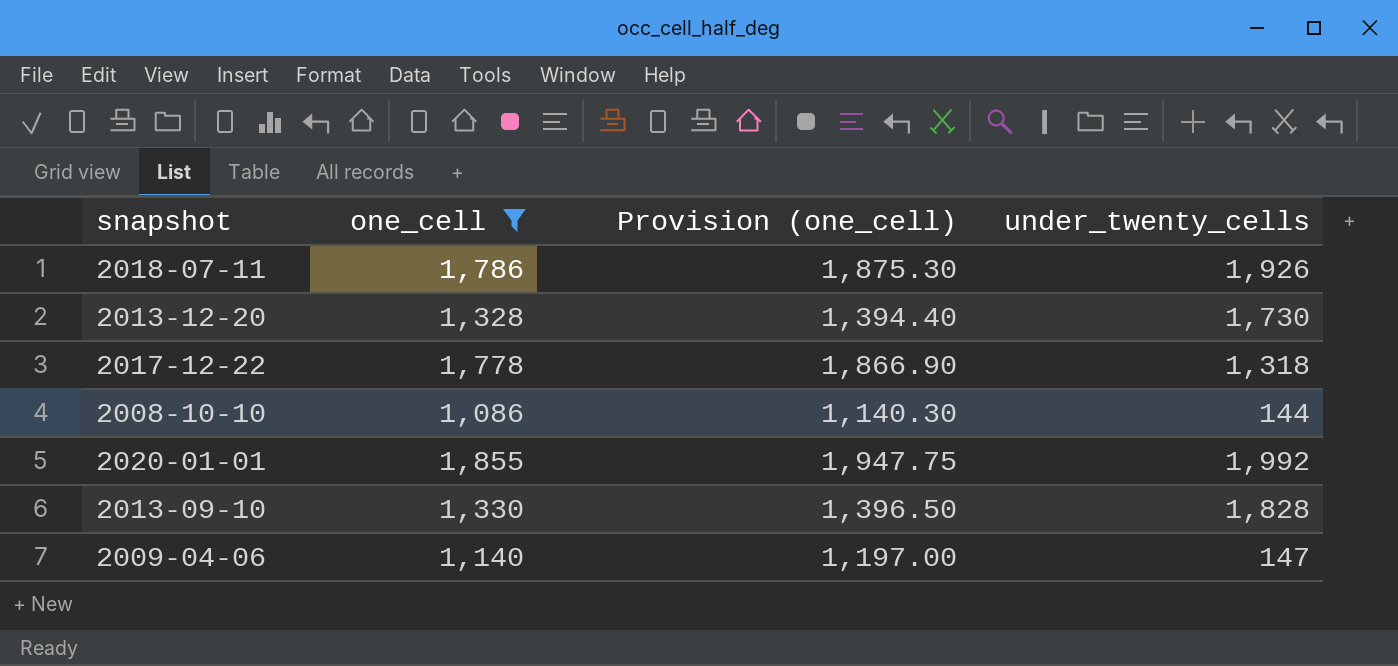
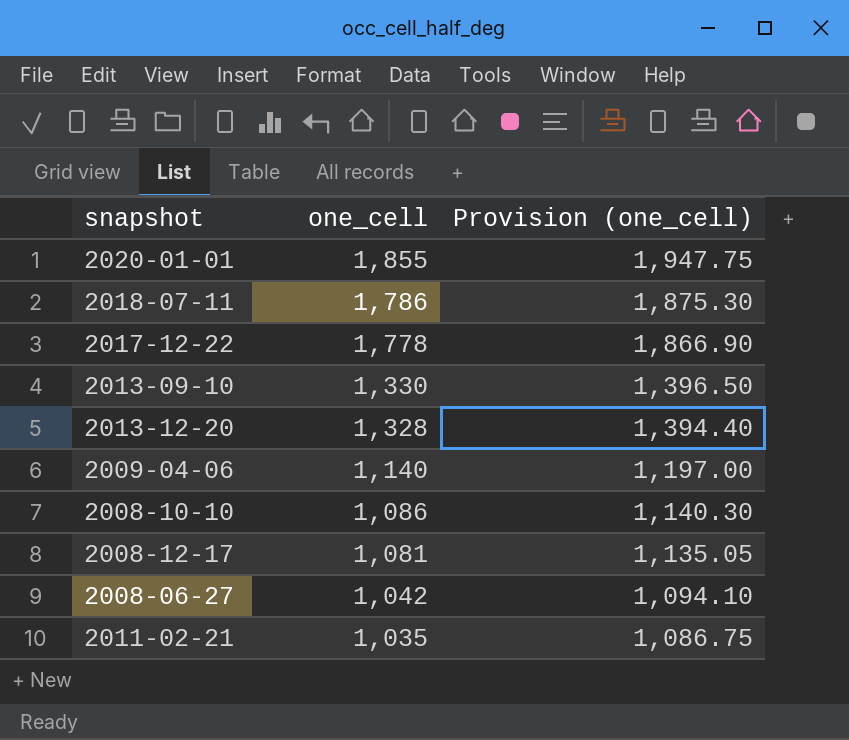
filter: one_cell >= 1,086 -> none
row order: none -> one_cell descending
column under_twenty_cells | position: 4 -> none

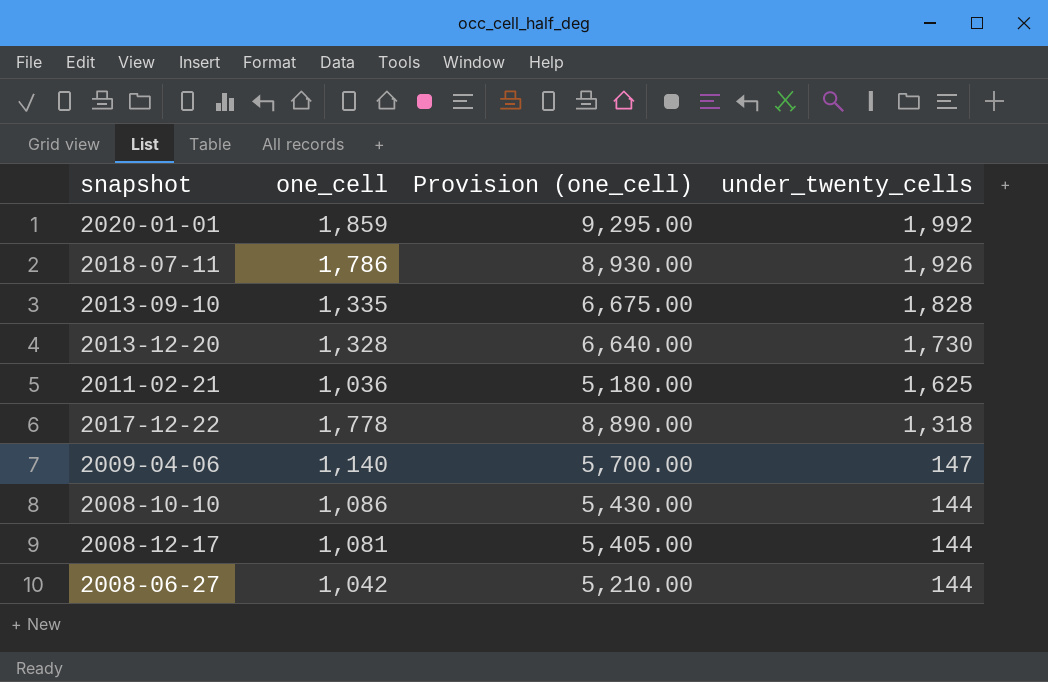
row order: one_cell descending -> under_twenty_cells descending
column Provision (one_cell) | formula: [one_cell] * 1.05 -> [one_cell] * 5
column under_twenty_cells | position: none -> 4
2020-01-01 | one_cell: 1,855 -> 1,859
2013-09-10 | one_cell: 1,330 -> 1,335
2011-02-21 | one_cell: 1,035 -> 1,036

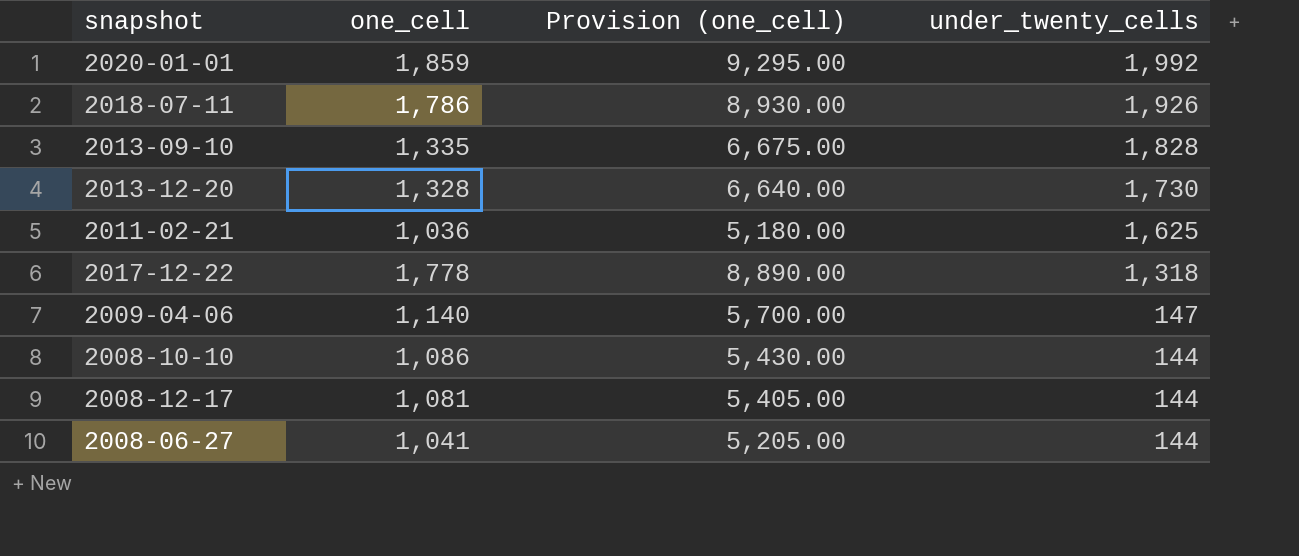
2008-06-27 | one_cell: 1,042 -> 1,041
2008-06-27 | Provision (one_cell): 5,210.00 -> 5,205.00

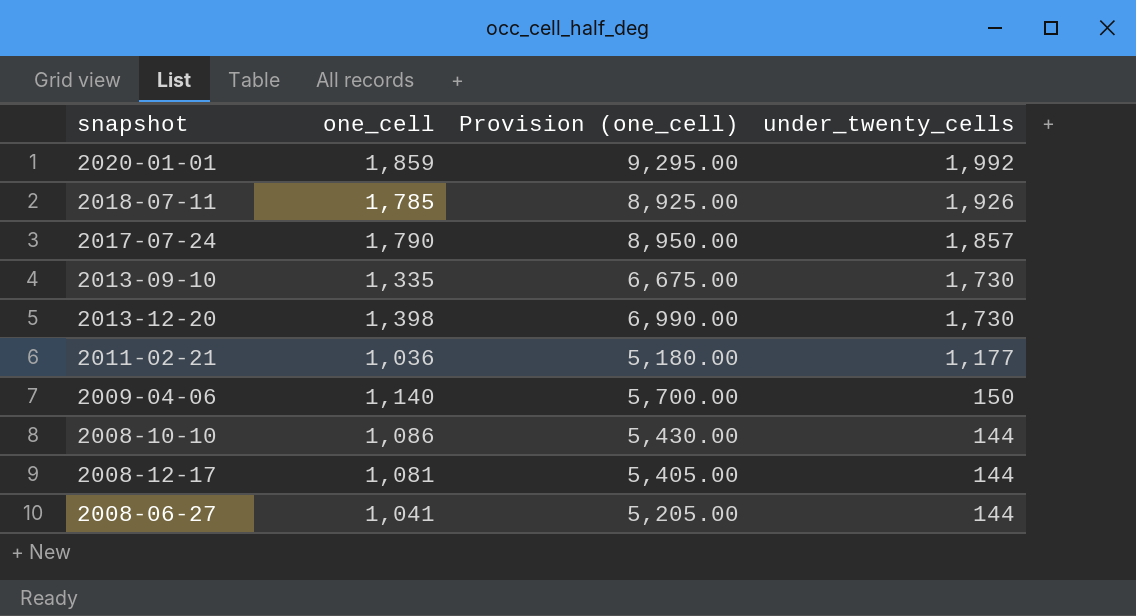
row 2017-12-22: 1,778 | 8,890.00 | 1,318 -> none
2018-07-11 | one_cell: 1,786 -> 1,785
2018-07-11 | Provision (one_cell): 8,930.00 -> 8,925.00
row 2017-07-24: none -> 1,790 | 8,950.00 | 1,857
2013-09-10 | under_twenty_cells: 1,828 -> 1,730
2013-12-20 | one_cell: 1,328 -> 1,398
2013-12-20 | Provision (one_cell): 6,640.00 -> 6,990.00
2011-02-21 | under_twenty_cells: 1,625 -> 1,177
2009-04-06 | under_twenty_cells: 147 -> 150

